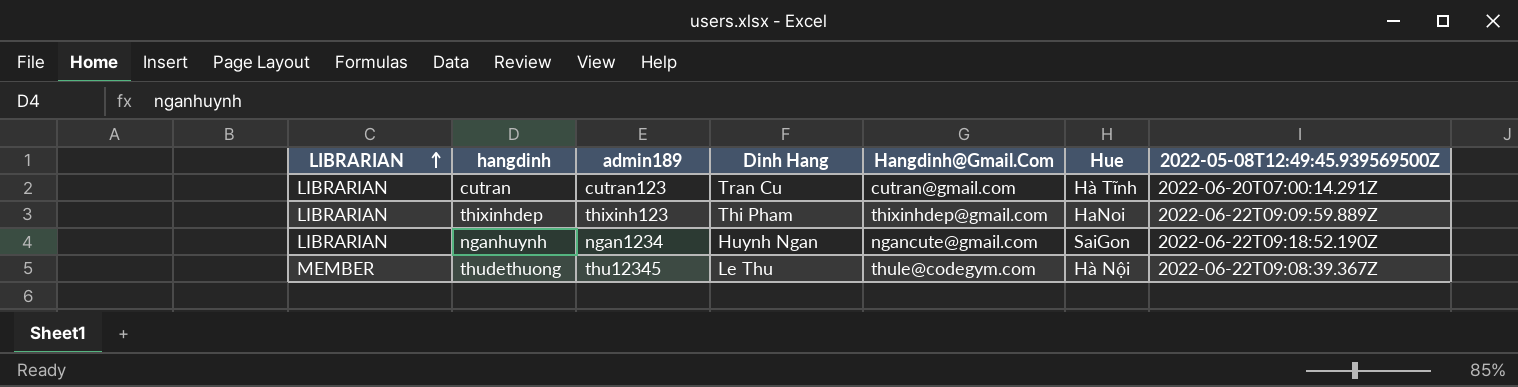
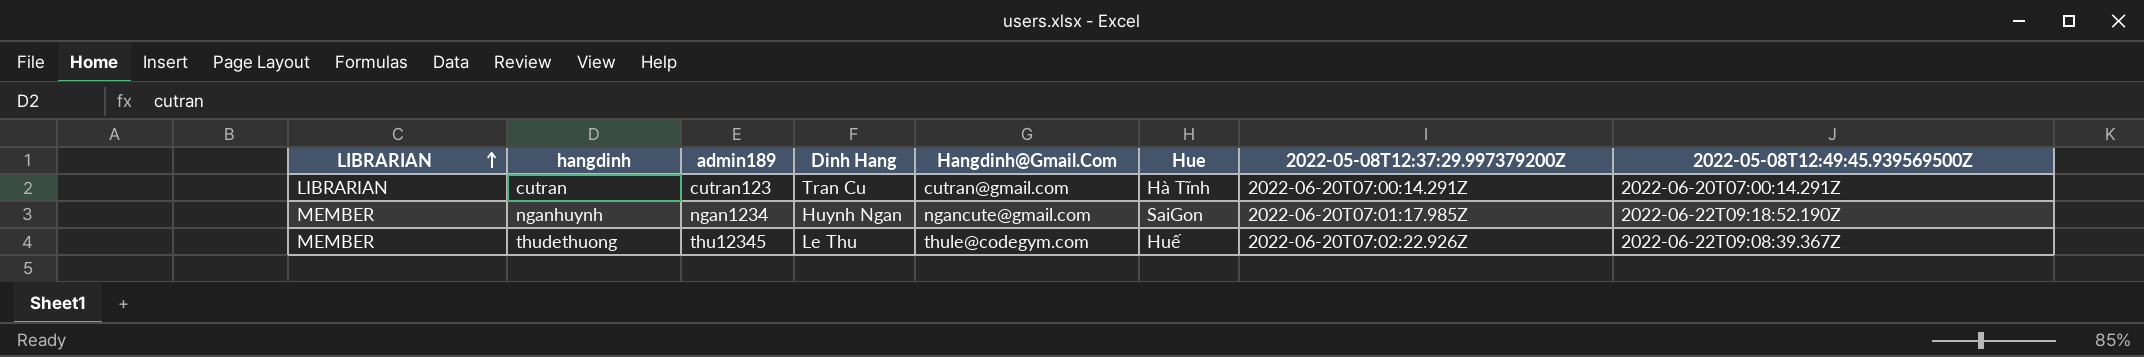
column 2022-05-08T12:37:29.997379200Z | position: none -> 7
row thixinhdep: LIBRARIAN | thixinh123 | Thi Pham | thixinhdep@gmail.com | HaNoi | 2022-06-22T09:09:59.889Z -> none
nganhuynh | LIBRARIAN: LIBRARIAN -> MEMBER
thudethuong | Hue: Hà Nội -> Huế

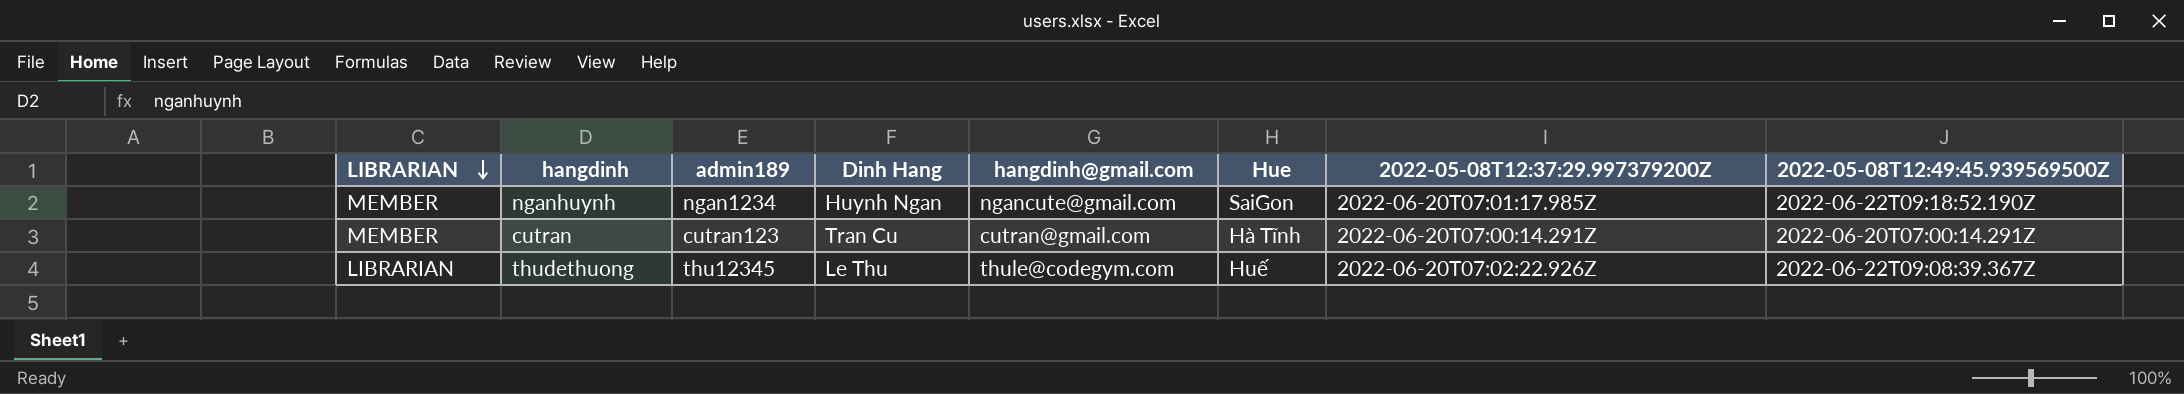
row order: LIBRARIAN ascending -> LIBRARIAN descending
column name: Hangdinh@Gmail.Com -> hangdinh@gmail.com
cutran | LIBRARIAN: LIBRARIAN -> MEMBER
thudethuong | LIBRARIAN: MEMBER -> LIBRARIAN

